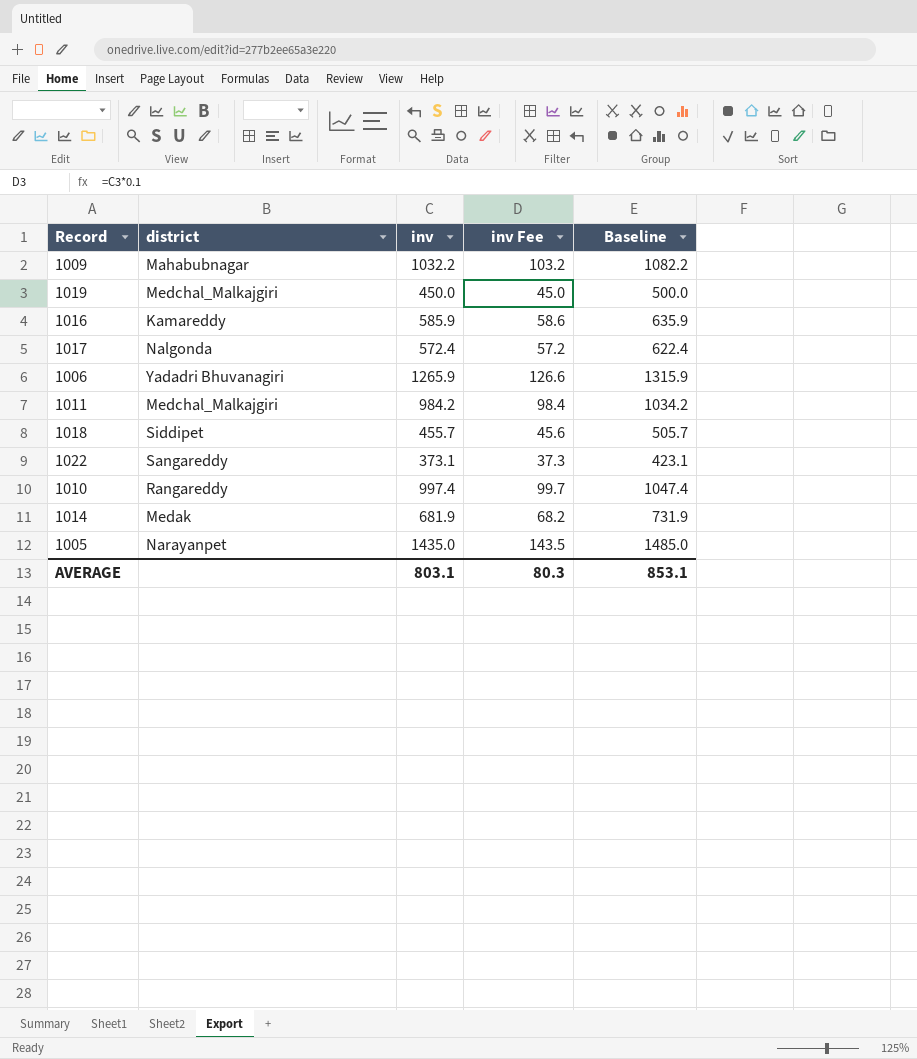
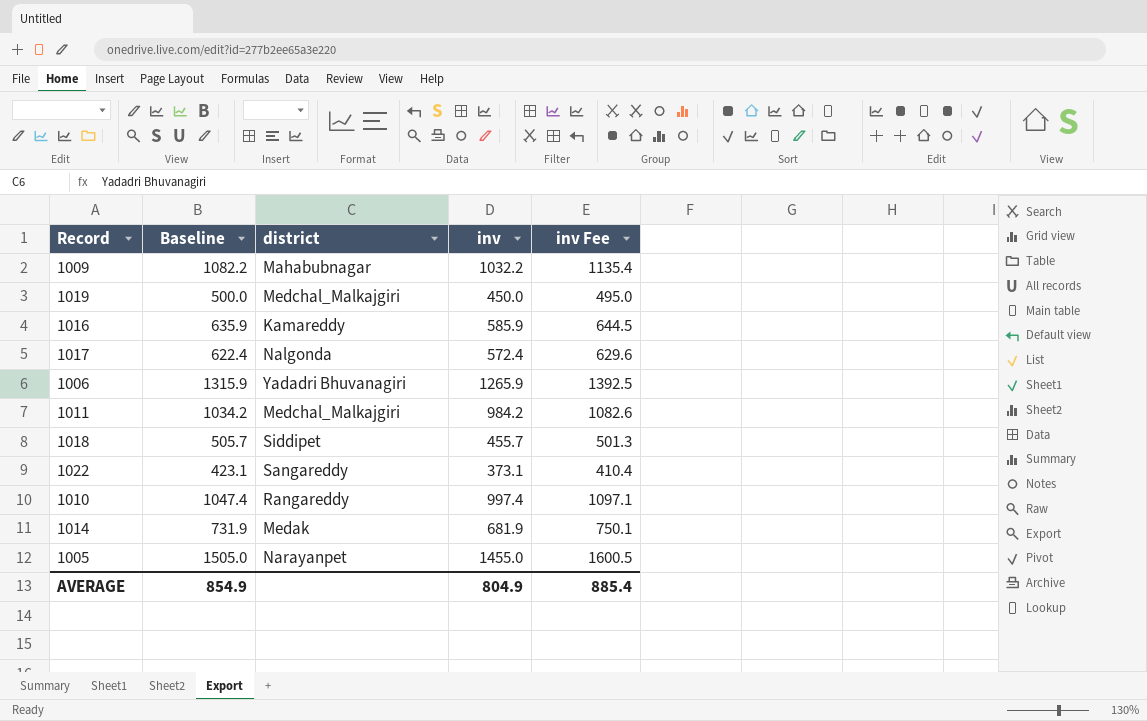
column Baseline | position: 5 -> 2
column inv Fee | formula: [inv] * 0.1 -> [inv] * 1.1
1005 | Baseline: 1485.0 -> 1505.0
1005 | inv: 1435.0 -> 1455.0
AVERAGE | Baseline: 853.1 -> 854.9
AVERAGE | inv: 803.1 -> 804.9
AVERAGE | inv Fee: 80.3 -> 885.4

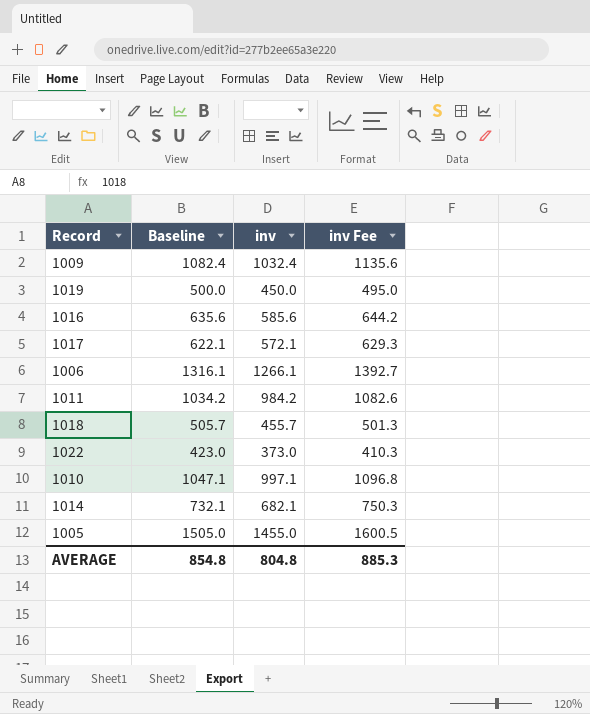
column district | position: 3 -> none
1009 | Baseline: 1082.2 -> 1082.4
1009 | inv: 1032.2 -> 1032.4
1009 | inv Fee: 1135.4 -> 1135.6
1016 | Baseline: 635.9 -> 635.6
1016 | inv: 585.9 -> 585.6
1016 | inv Fee: 644.5 -> 644.2
1017 | Baseline: 622.4 -> 622.1
1017 | inv: 572.4 -> 572.1
1017 | inv Fee: 629.6 -> 629.3
1006 | Baseline: 1315.9 -> 1316.1
1006 | inv: 1265.9 -> 1266.1
1006 | inv Fee: 1392.5 -> 1392.7
1022 | Baseline: 423.1 -> 423.0
1022 | inv: 373.1 -> 373.0
1022 | inv Fee: 410.4 -> 410.3
1010 | Baseline: 1047.4 -> 1047.1
1010 | inv: 997.4 -> 997.1
1010 | inv Fee: 1097.1 -> 1096.8
1014 | Baseline: 731.9 -> 732.1
1014 | inv: 681.9 -> 682.1
1014 | inv Fee: 750.1 -> 750.3
AVERAGE | Baseline: 854.9 -> 854.8
AVERAGE | inv: 804.9 -> 804.8
AVERAGE | inv Fee: 885.4 -> 885.3

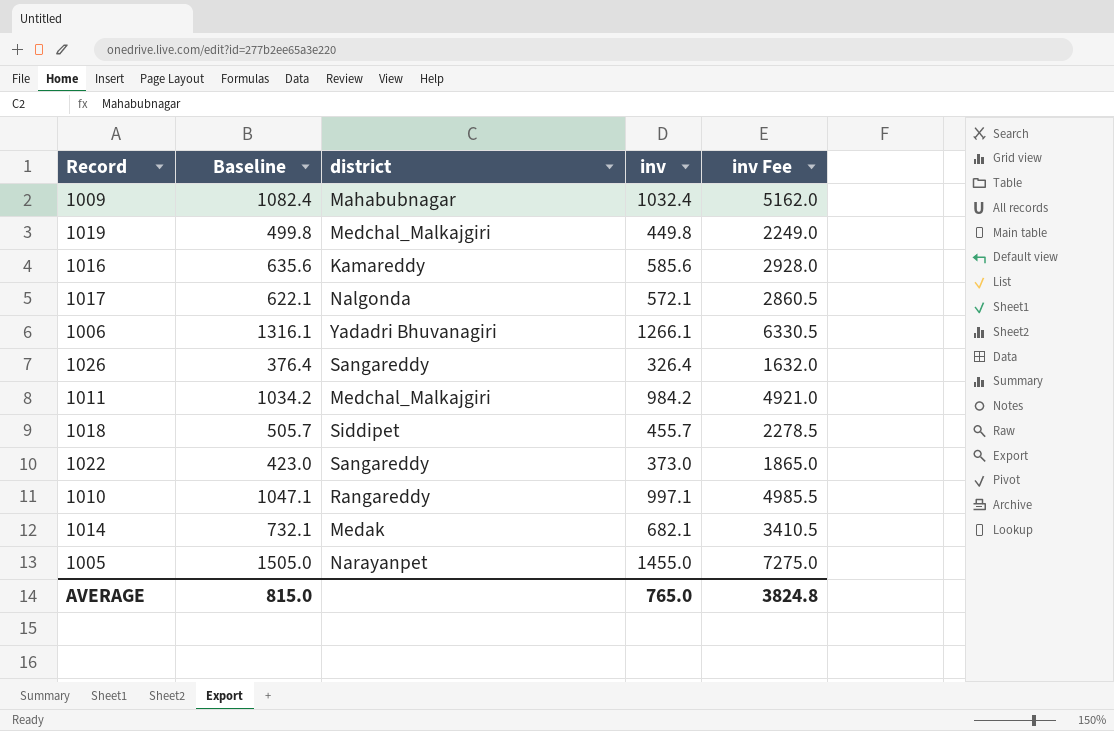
column district | position: none -> 3
column inv Fee | formula: [inv] * 1.1 -> [inv] * 5
1019 | Baseline: 500.0 -> 499.8
1019 | inv: 450.0 -> 449.8
row 1026: none -> 376.4 | Sangareddy | 326.4 | 1632.0
AVERAGE | Baseline: 854.8 -> 815.0
AVERAGE | inv: 804.8 -> 765.0
AVERAGE | inv Fee: 885.3 -> 3824.8

